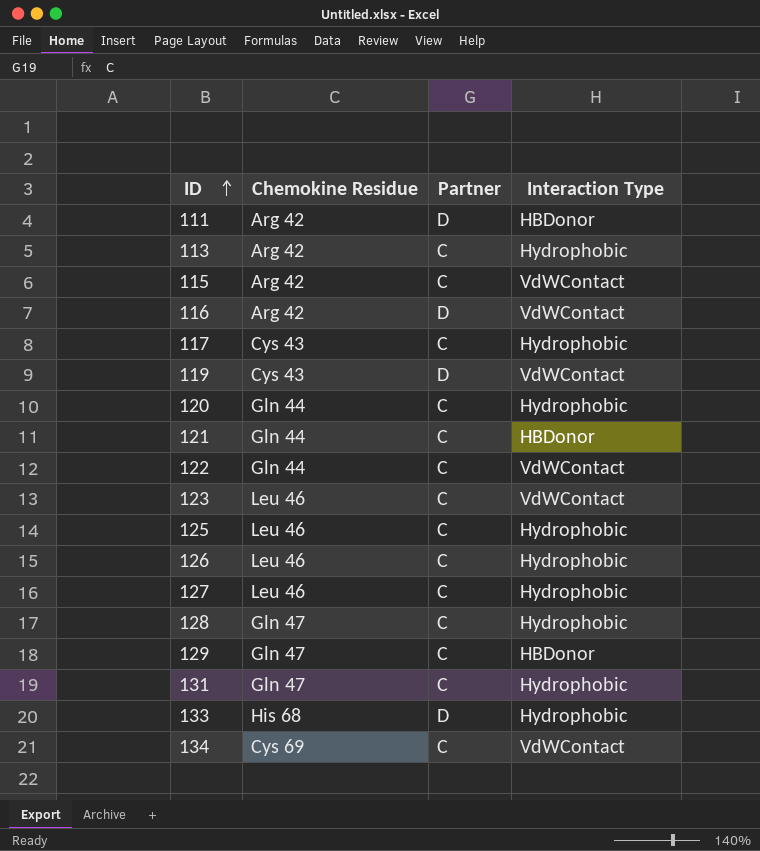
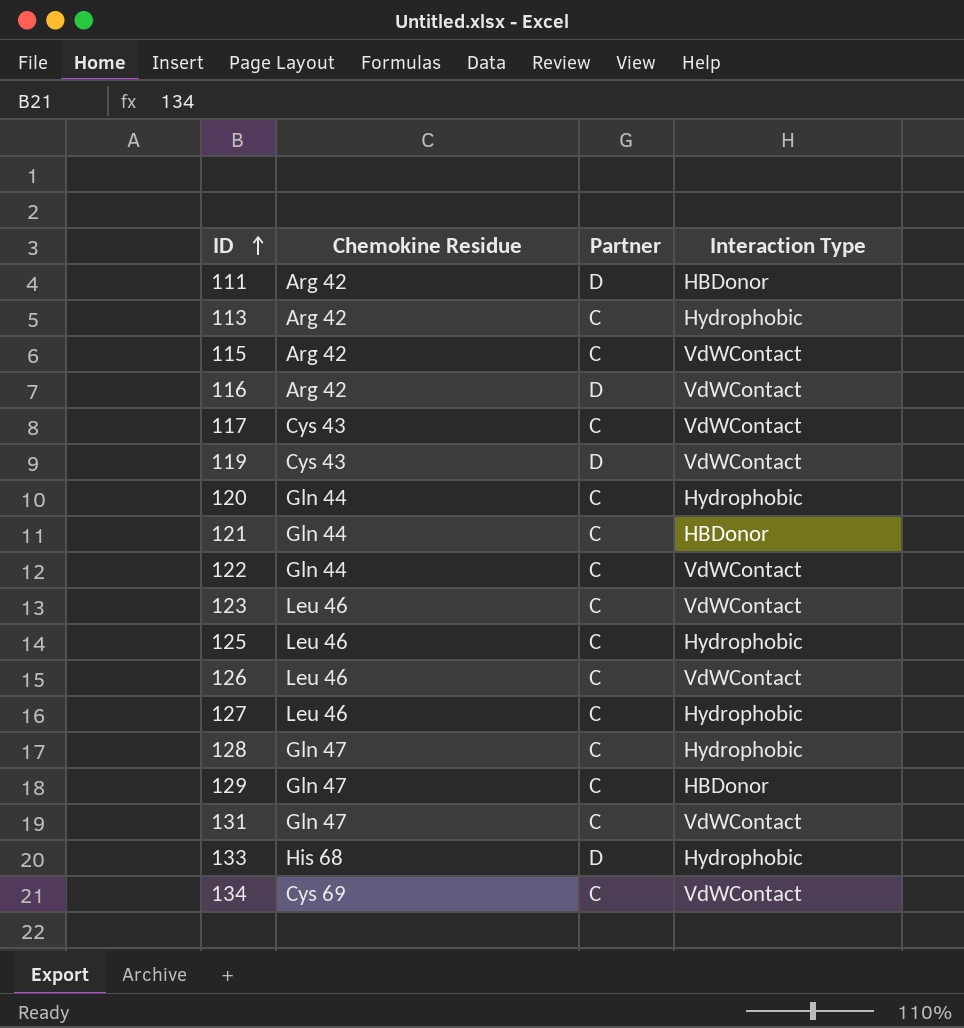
117 | Interaction Type: Hydrophobic -> VdWContact
126 | Interaction Type: Hydrophobic -> VdWContact
131 | Interaction Type: Hydrophobic -> VdWContact

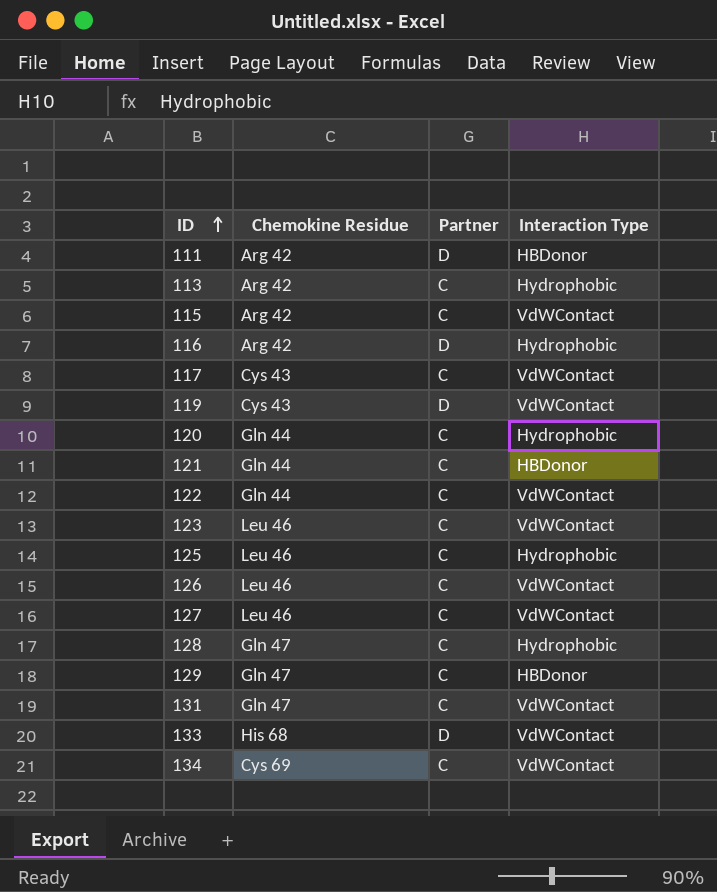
116 | Interaction Type: VdWContact -> Hydrophobic
127 | Interaction Type: Hydrophobic -> VdWContact
133 | Interaction Type: Hydrophobic -> VdWContact

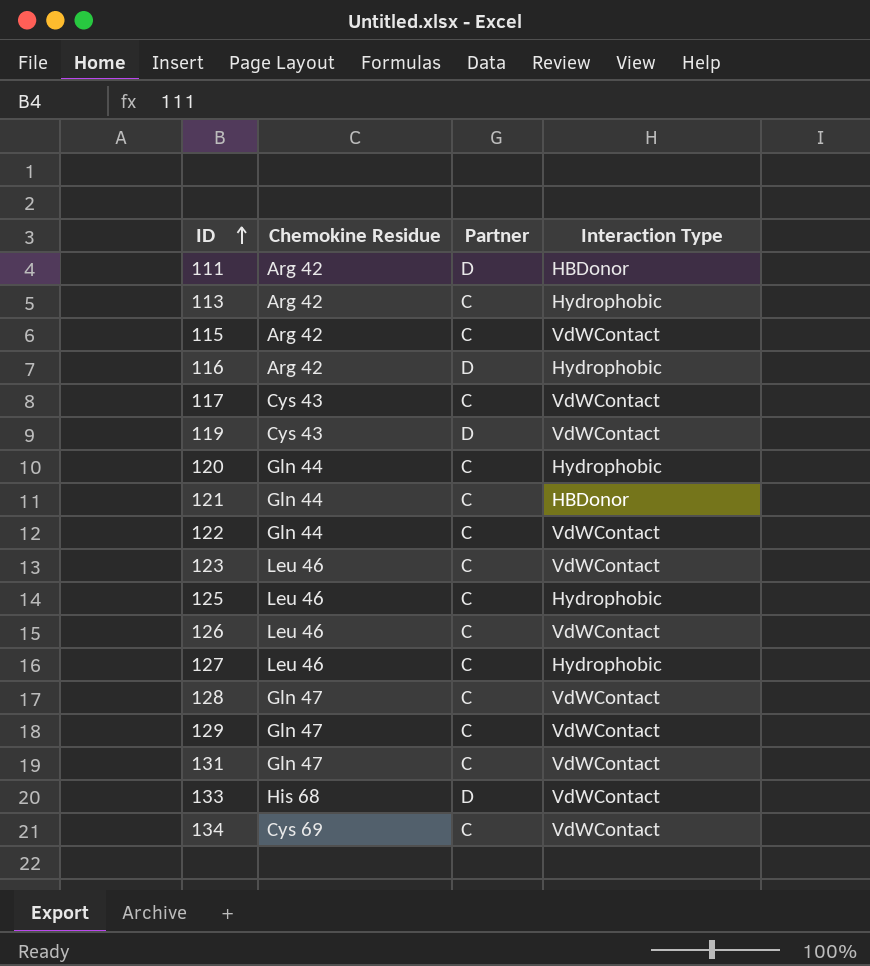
127 | Interaction Type: VdWContact -> Hydrophobic
128 | Interaction Type: Hydrophobic -> VdWContact
129 | Interaction Type: HBDonor -> VdWContact

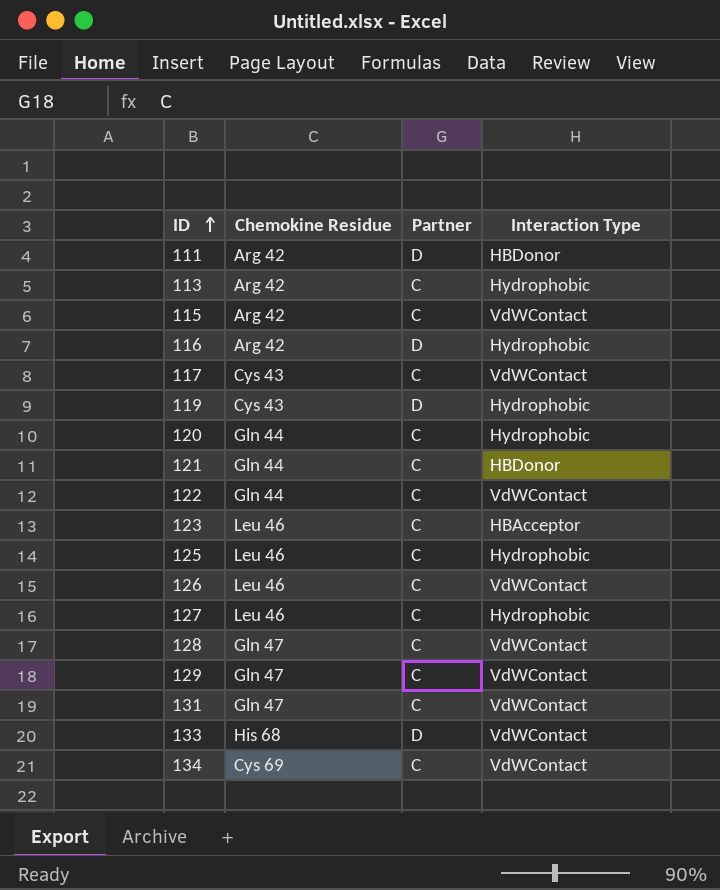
119 | Interaction Type: VdWContact -> Hydrophobic
123 | Interaction Type: VdWContact -> HBAcceptor

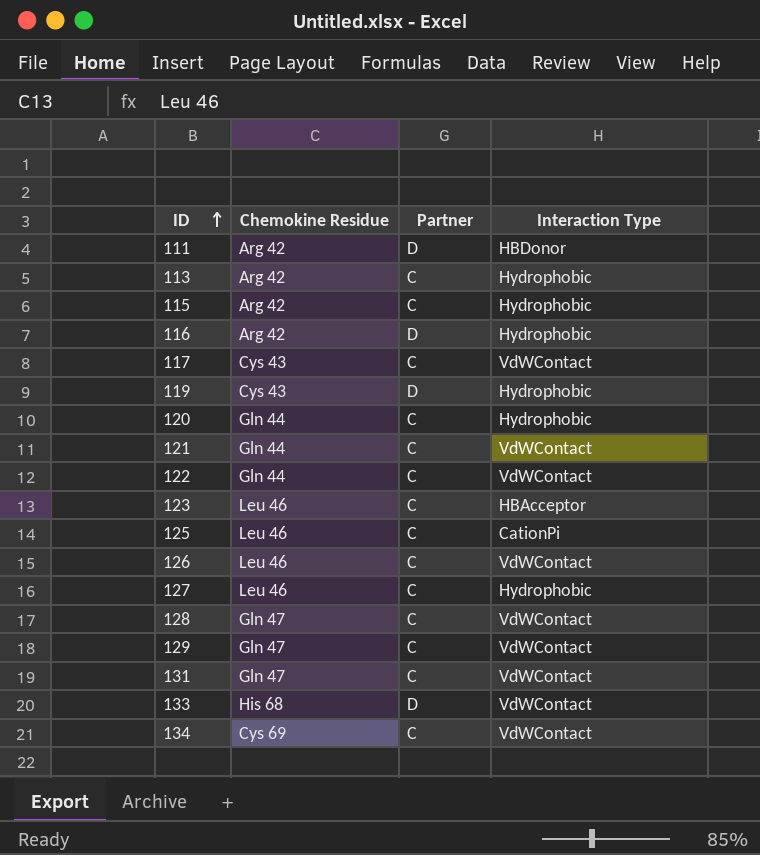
115 | Interaction Type: VdWContact -> Hydrophobic
121 | Interaction Type: HBDonor -> VdWContact
125 | Interaction Type: Hydrophobic -> CationPi

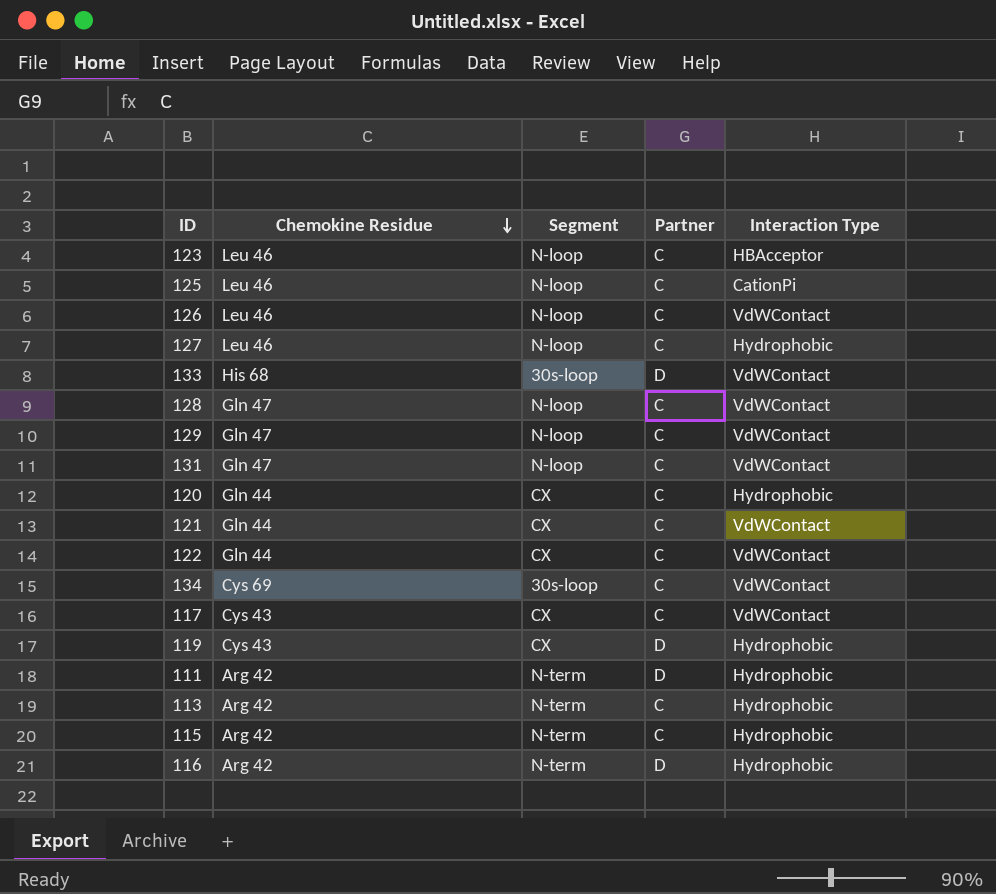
row order: ID ascending -> Chemokine Residue descending
column Segment | position: none -> 3
111 | Interaction Type: HBDonor -> Hydrophobic

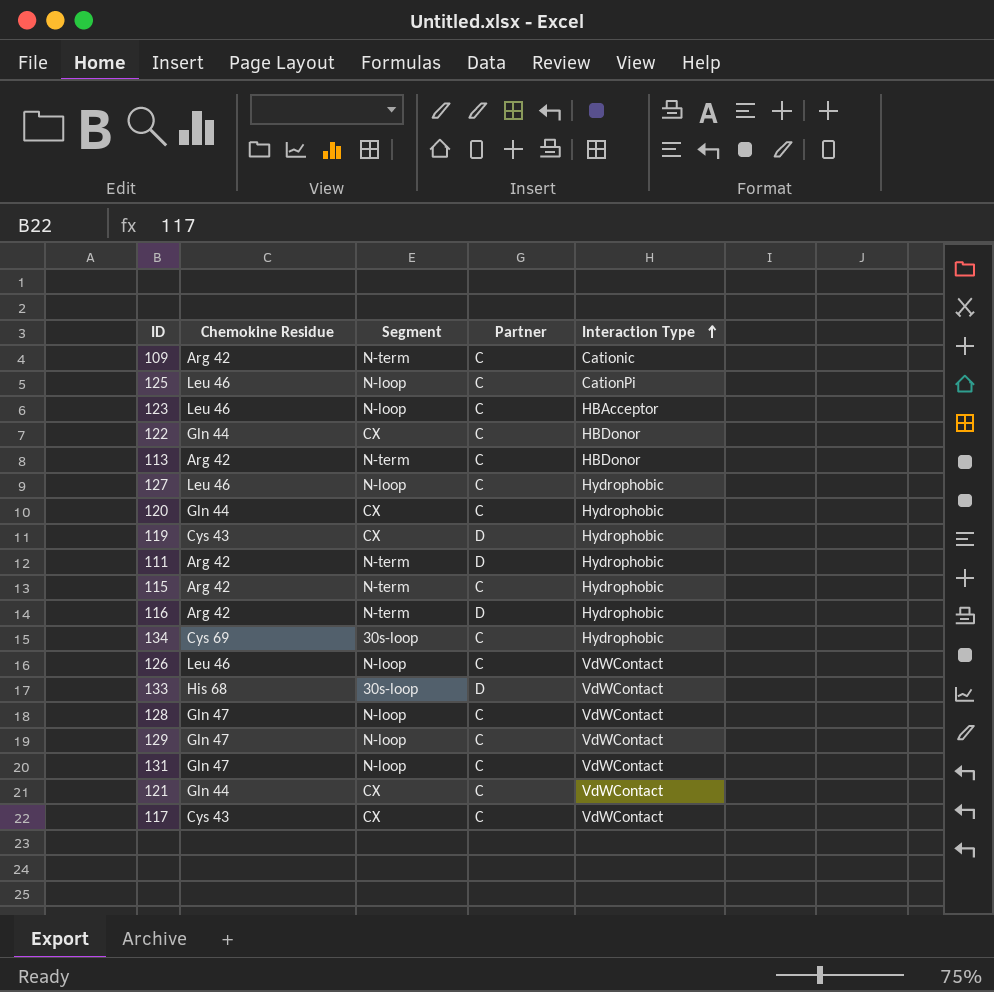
row order: Chemokine Residue descending -> Interaction Type ascending
row 109: none -> Arg 42 | N-term | C | Cationic
122 | Interaction Type: VdWContact -> HBDonor
113 | Interaction Type: Hydrophobic -> HBDonor
134 | Interaction Type: VdWContact -> Hydrophobic

